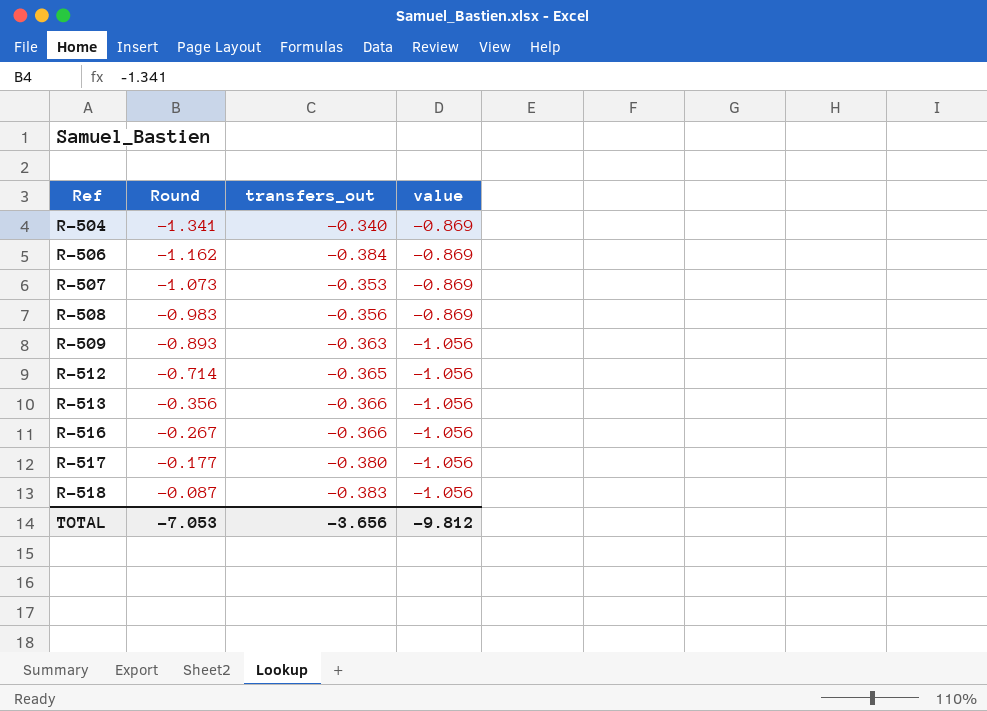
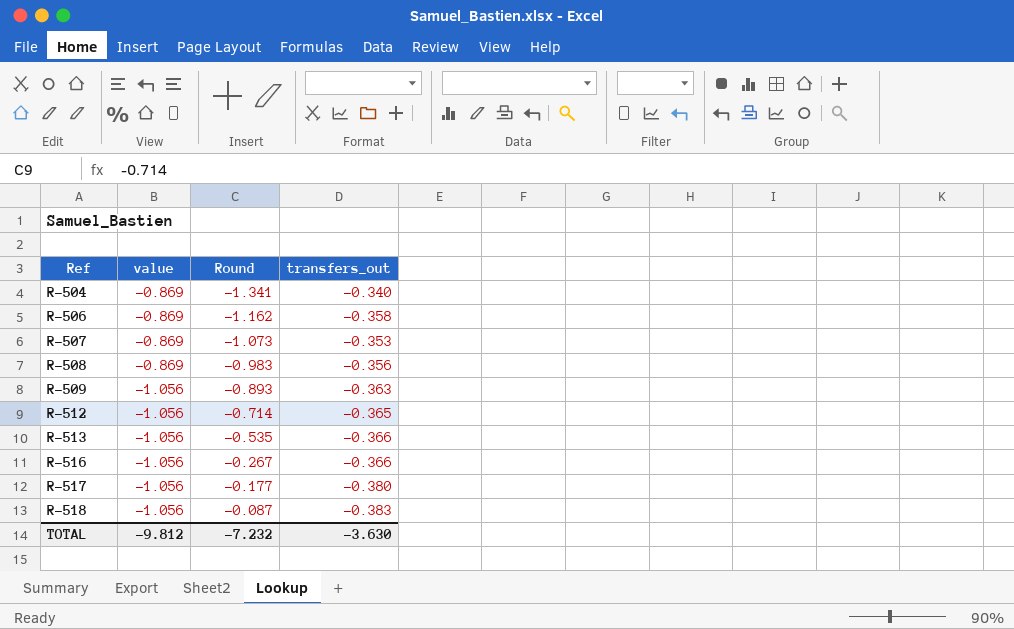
column value | position: 4 -> 2
R-506 | transfers_out: -0.384 -> -0.358
R-513 | Round: -0.356 -> -0.535
TOTAL | Round: -7.053 -> -7.232
TOTAL | transfers_out: -3.656 -> -3.630

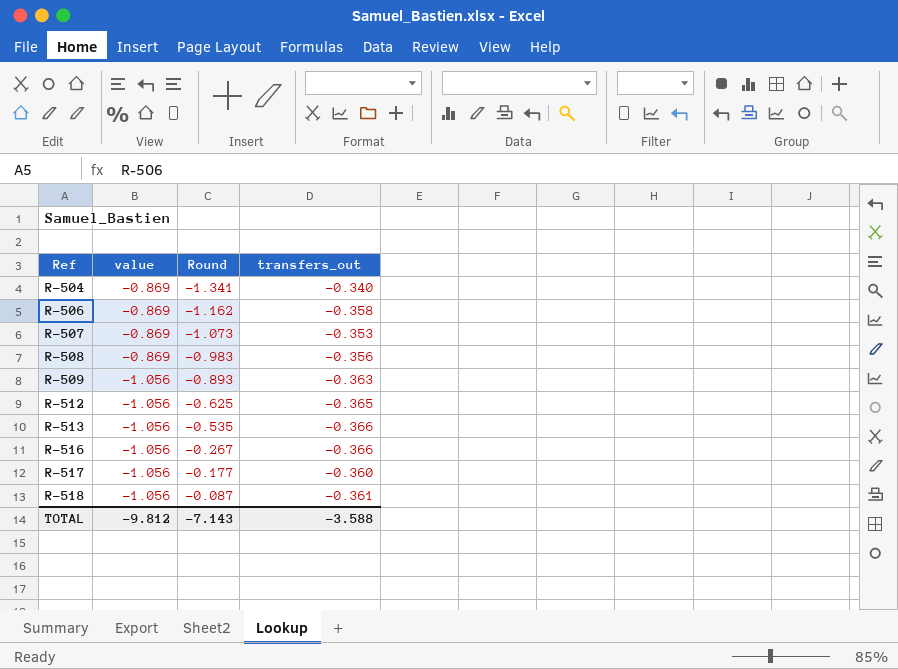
R-512 | Round: -0.714 -> -0.625
R-517 | transfers_out: -0.380 -> -0.360
R-518 | transfers_out: -0.383 -> -0.361
TOTAL | Round: -7.232 -> -7.143
TOTAL | transfers_out: -3.630 -> -3.588

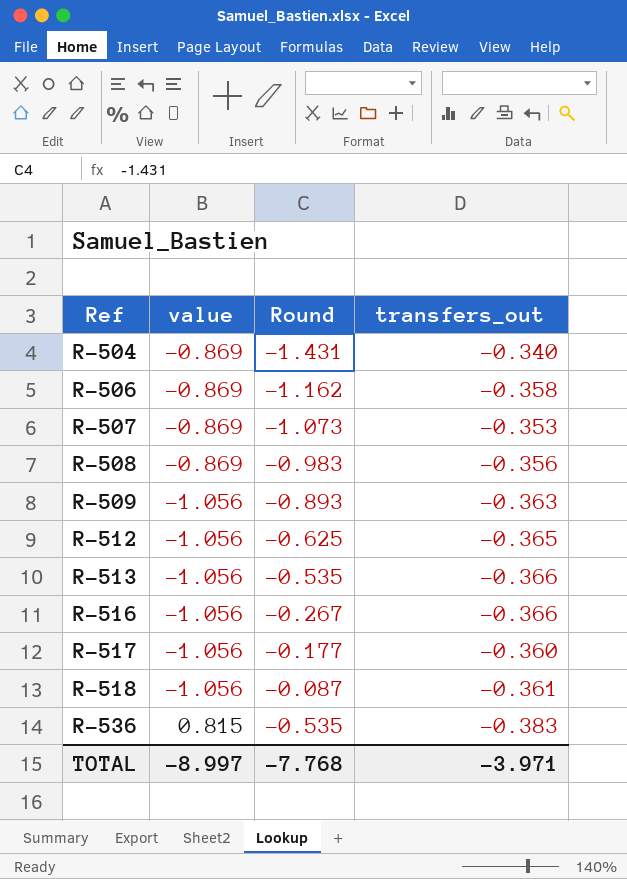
R-504 | Round: -1.341 -> -1.431
row R-536: none -> 0.815 | -0.535 | -0.383
TOTAL | value: -9.812 -> -8.997
TOTAL | Round: -7.143 -> -7.768
TOTAL | transfers_out: -3.588 -> -3.971

